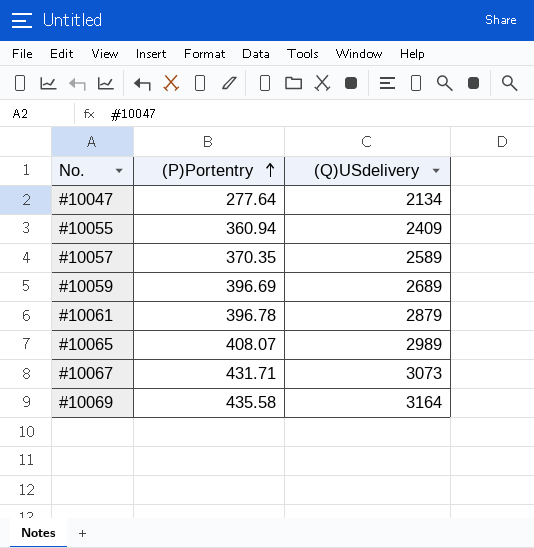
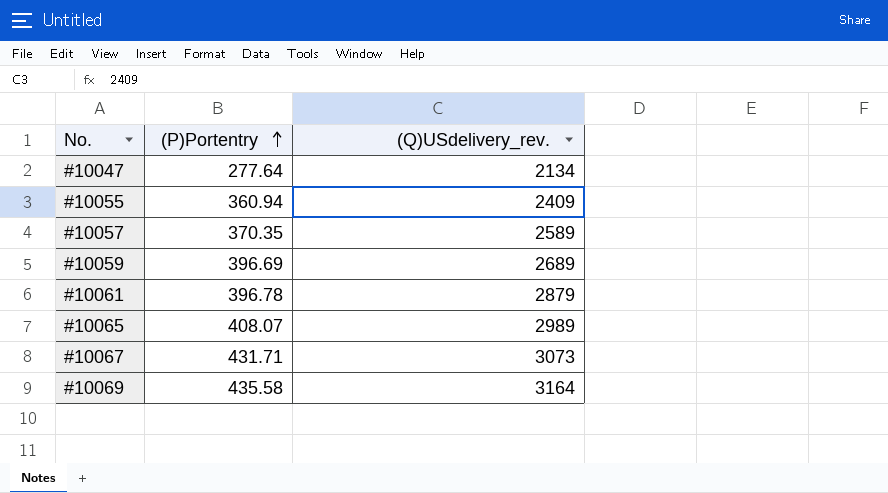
column name: (Q)USdelivery -> (Q)USdelivery_rev.

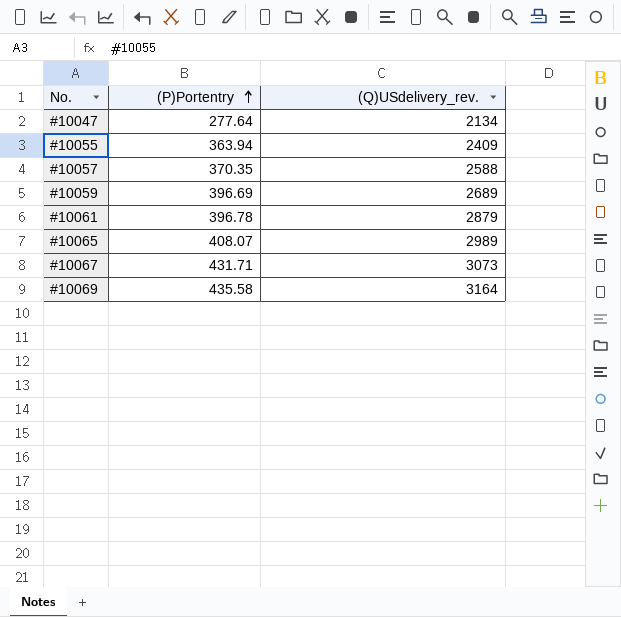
#10055 | (P)Portentry: 360.94 -> 363.94
#10057 | (Q)USdelivery_rev.: 2589 -> 2588

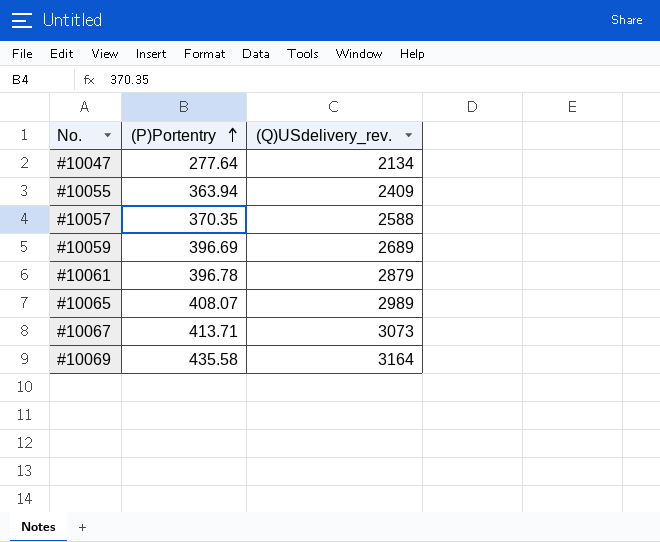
#10067 | (P)Portentry: 431.71 -> 413.71

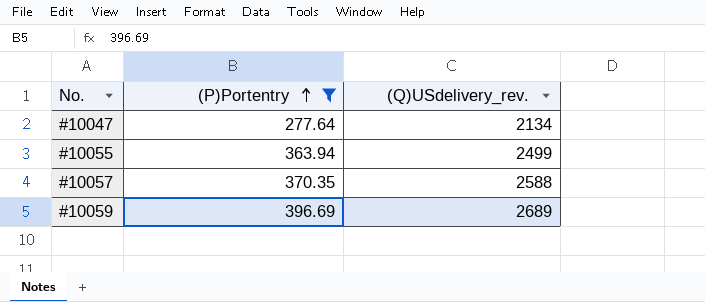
filter: none -> (P)Portentry <= 396.69
#10055 | (Q)USdelivery_rev.: 2409 -> 2499

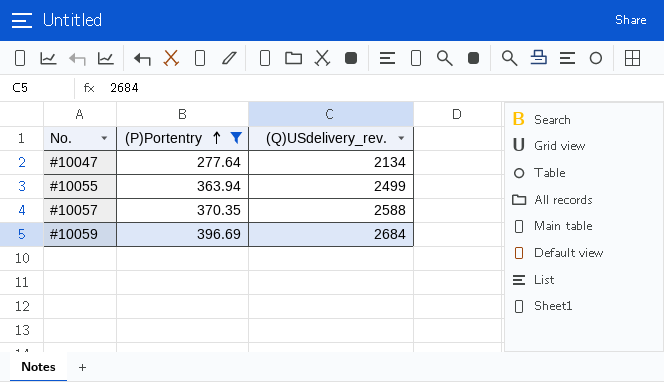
#10059 | (Q)USdelivery_rev.: 2689 -> 2684

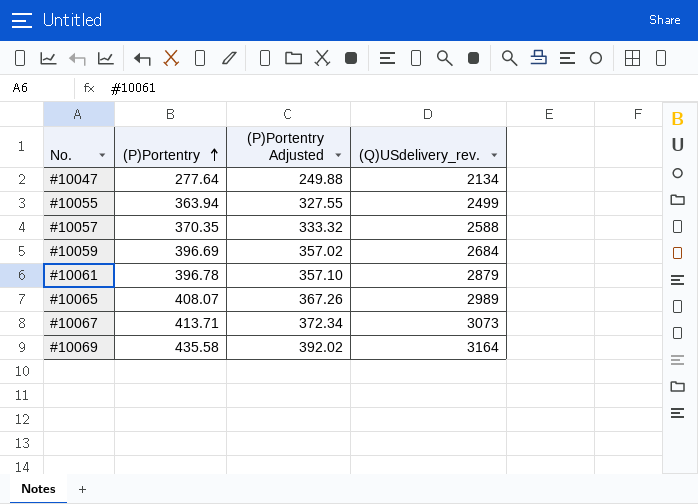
filter: (P)Portentry <= 396.69 -> none
column (P)Portentry Adjusted | formula: none -> [(P)Portentry] * 0.9

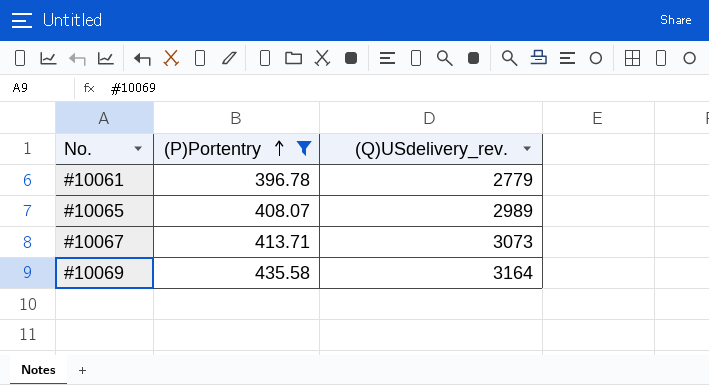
filter: none -> (P)Portentry >= 396.78
column (P)Portentry Adjusted | formula: [(P)Portentry] * 0.9 -> none
#10061 | (Q)USdelivery_rev.: 2879 -> 2779

